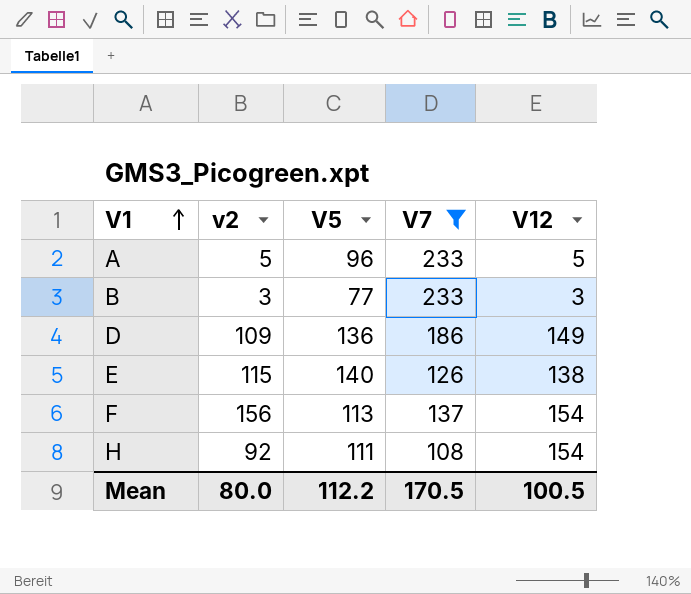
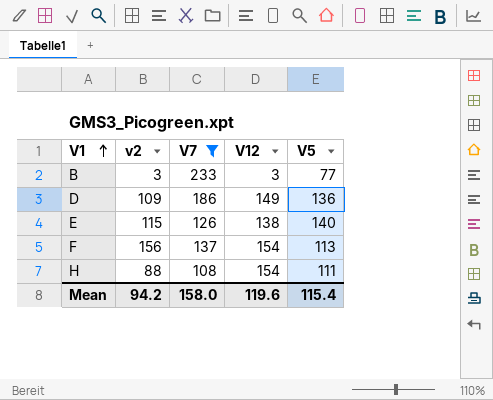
column V5 | position: 3 -> 5
row A: 5 | 96 | 233 | 5 -> none
H | v2: 92 -> 88
Mean | v2: 80.0 -> 94.2
Mean | V7: 170.5 -> 158.0
Mean | V12: 100.5 -> 119.6
Mean | V5: 112.2 -> 115.4

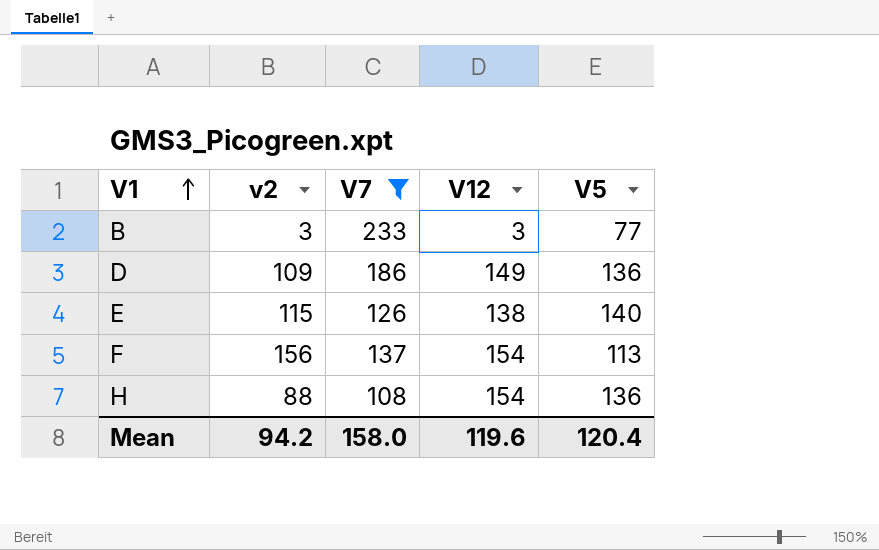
H | V5: 111 -> 136
Mean | V5: 115.4 -> 120.4

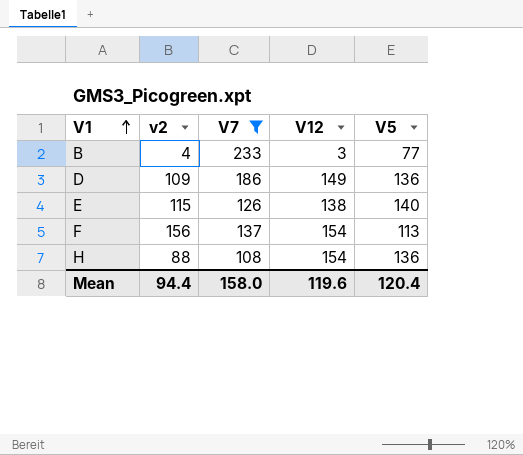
B | v2: 3 -> 4
Mean | v2: 94.2 -> 94.4

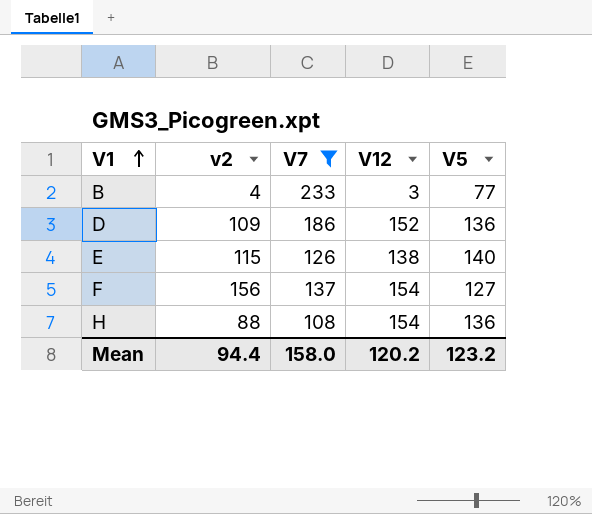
D | V12: 149 -> 152
F | V5: 113 -> 127
Mean | V12: 119.6 -> 120.2
Mean | V5: 120.4 -> 123.2

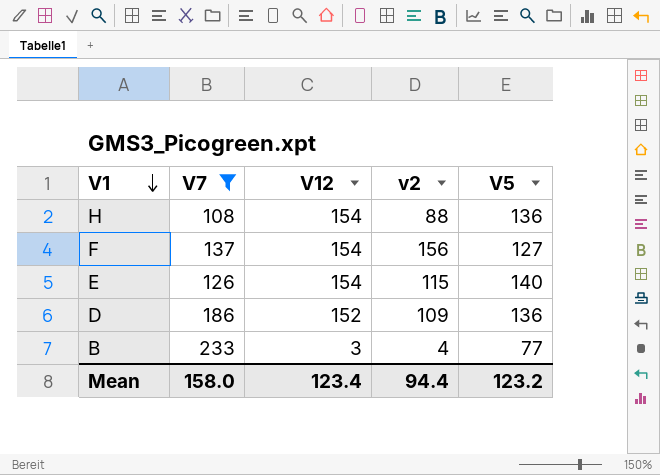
row order: V1 ascending -> V1 descending
column v2 | position: 2 -> 4
E | V12: 138 -> 154
Mean | V12: 120.2 -> 123.4

